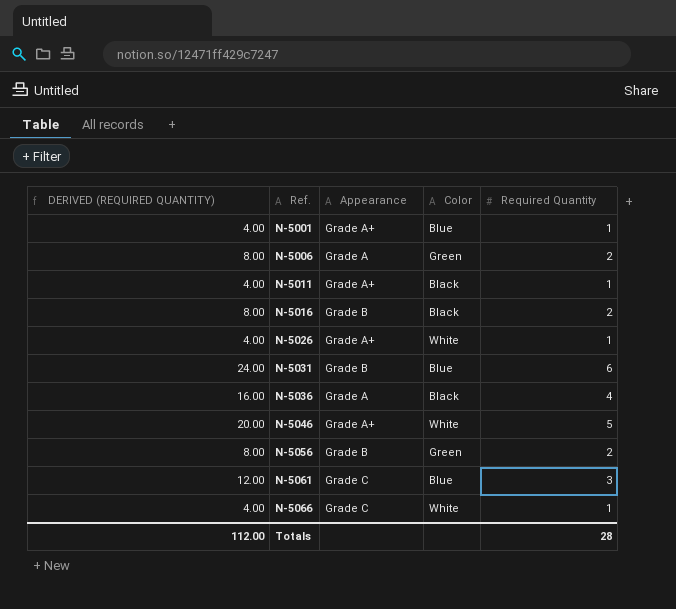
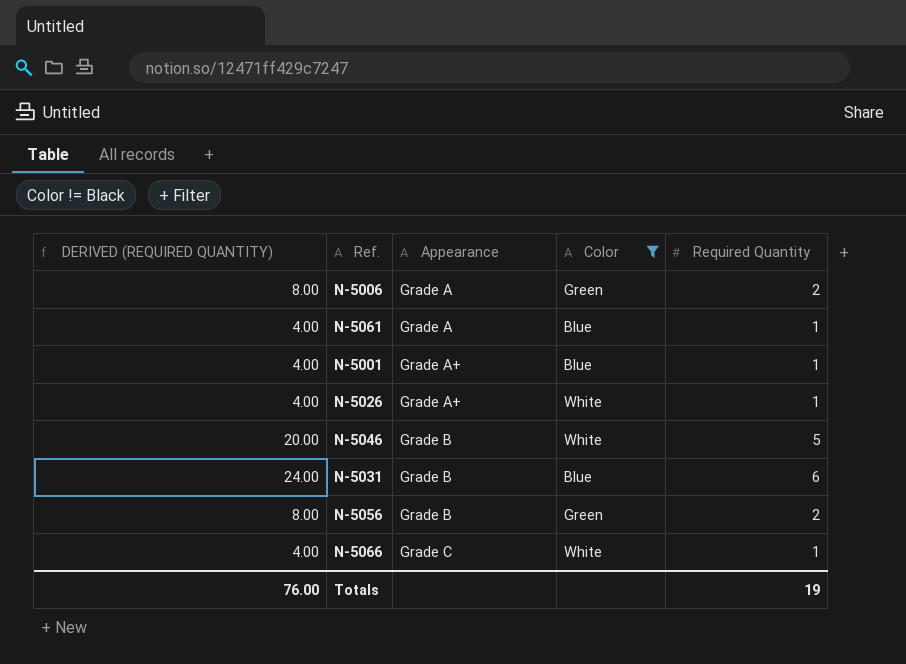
filter: none -> Color != Black
row order: Ref. ascending -> Appearance ascending
N-5061 | DERIVED (REQUIRED QUANTITY): 12.00 -> 4.00
N-5061 | Appearance: Grade C -> Grade A
N-5061 | Required Quantity: 3 -> 1
N-5046 | Appearance: Grade A+ -> Grade B
Totals | DERIVED (REQUIRED QUANTITY): 112.00 -> 76.00
Totals | Required Quantity: 28 -> 19

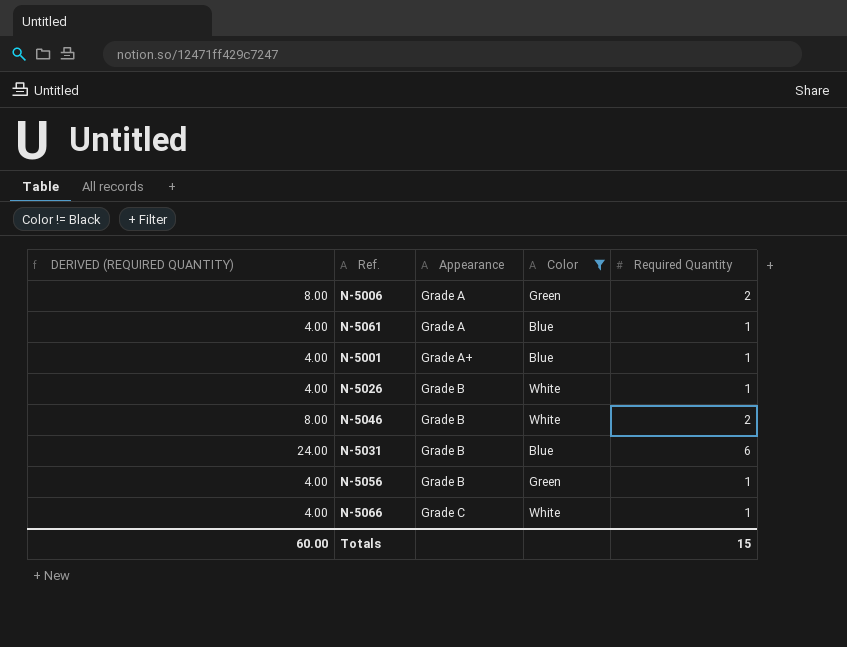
N-5026 | Appearance: Grade A+ -> Grade B
N-5046 | DERIVED (REQUIRED QUANTITY): 20.00 -> 8.00
N-5046 | Required Quantity: 5 -> 2
N-5056 | DERIVED (REQUIRED QUANTITY): 8.00 -> 4.00
N-5056 | Required Quantity: 2 -> 1
Totals | DERIVED (REQUIRED QUANTITY): 76.00 -> 60.00
Totals | Required Quantity: 19 -> 15

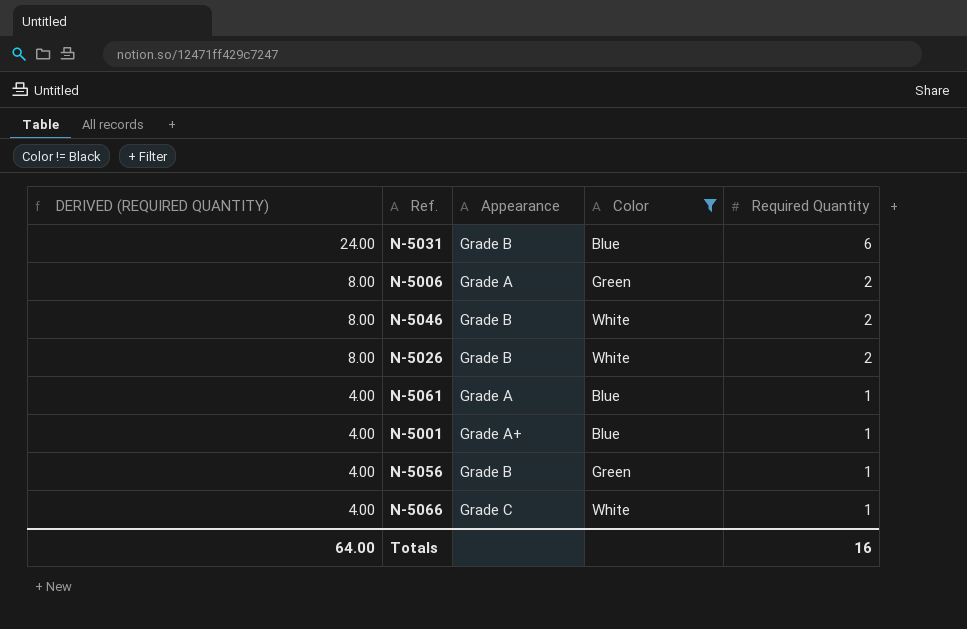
row order: Appearance ascending -> DERIVED (REQUIRED QUANTITY) descending
N-5026 | DERIVED (REQUIRED QUANTITY): 4.00 -> 8.00
N-5026 | Required Quantity: 1 -> 2
Totals | DERIVED (REQUIRED QUANTITY): 60.00 -> 64.00
Totals | Required Quantity: 15 -> 16

